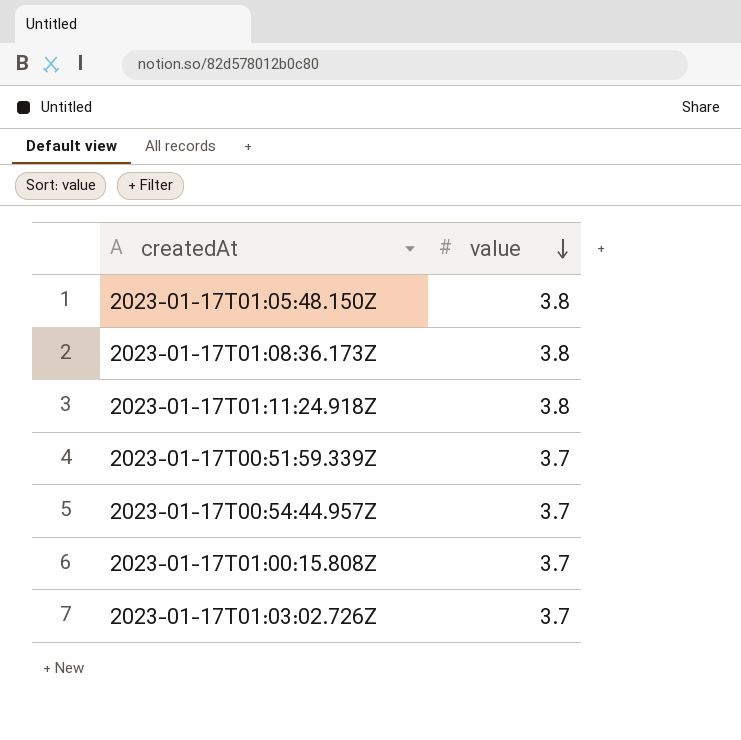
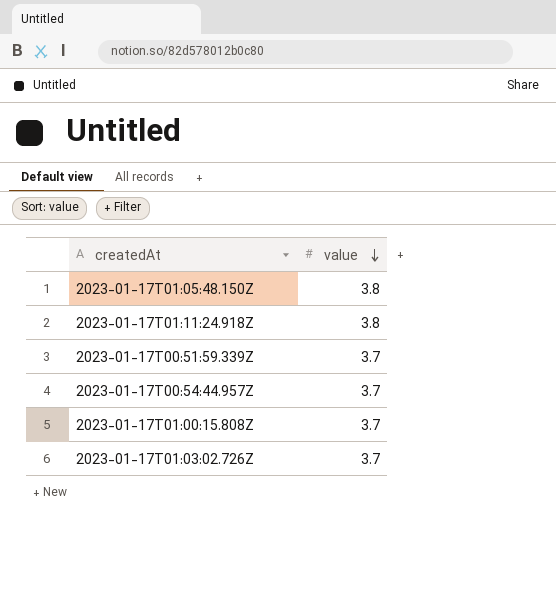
row 2023-01-17T01:08:36.173Z: 3.8 -> none

